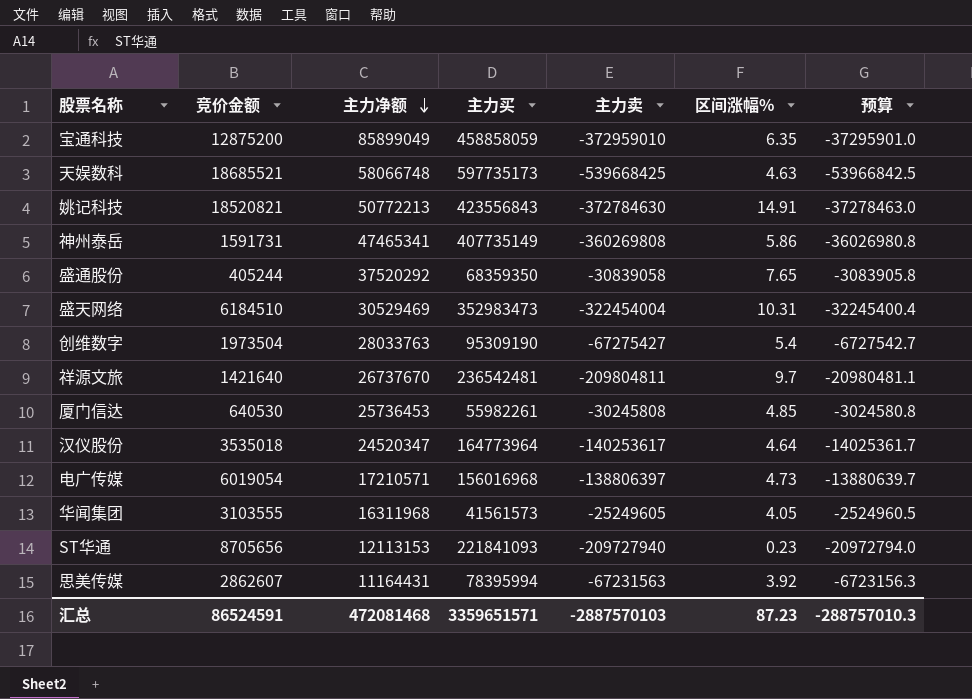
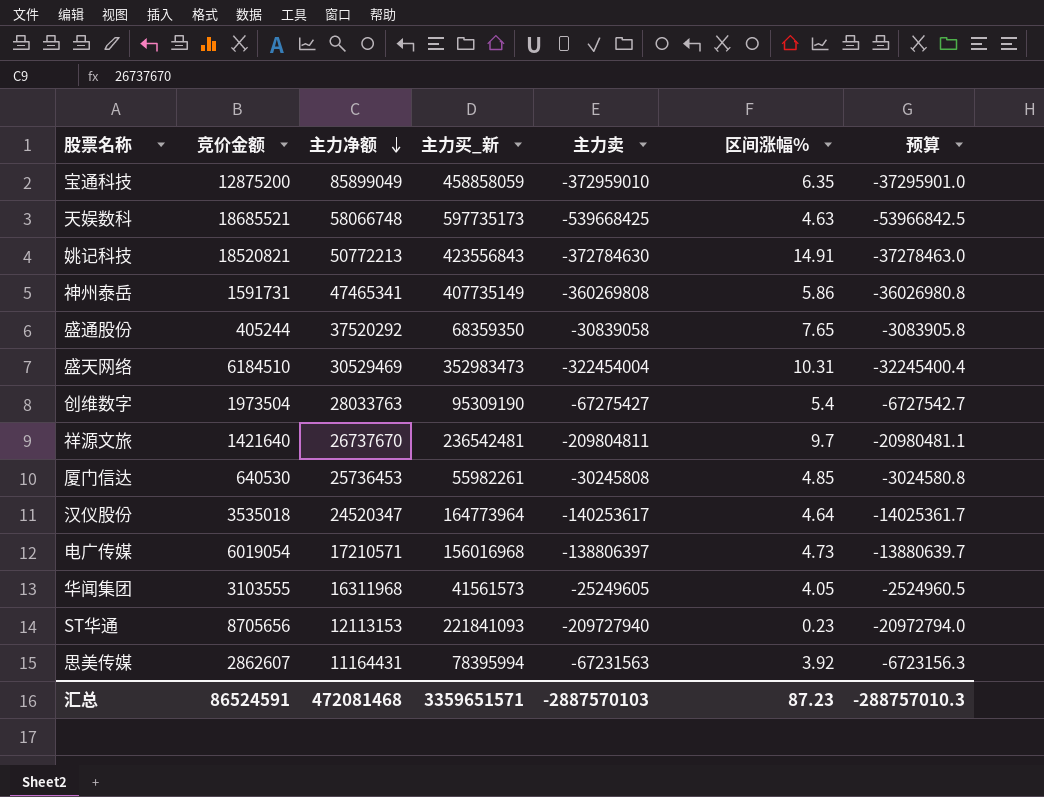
column name: 主力买 -> 主力买_新

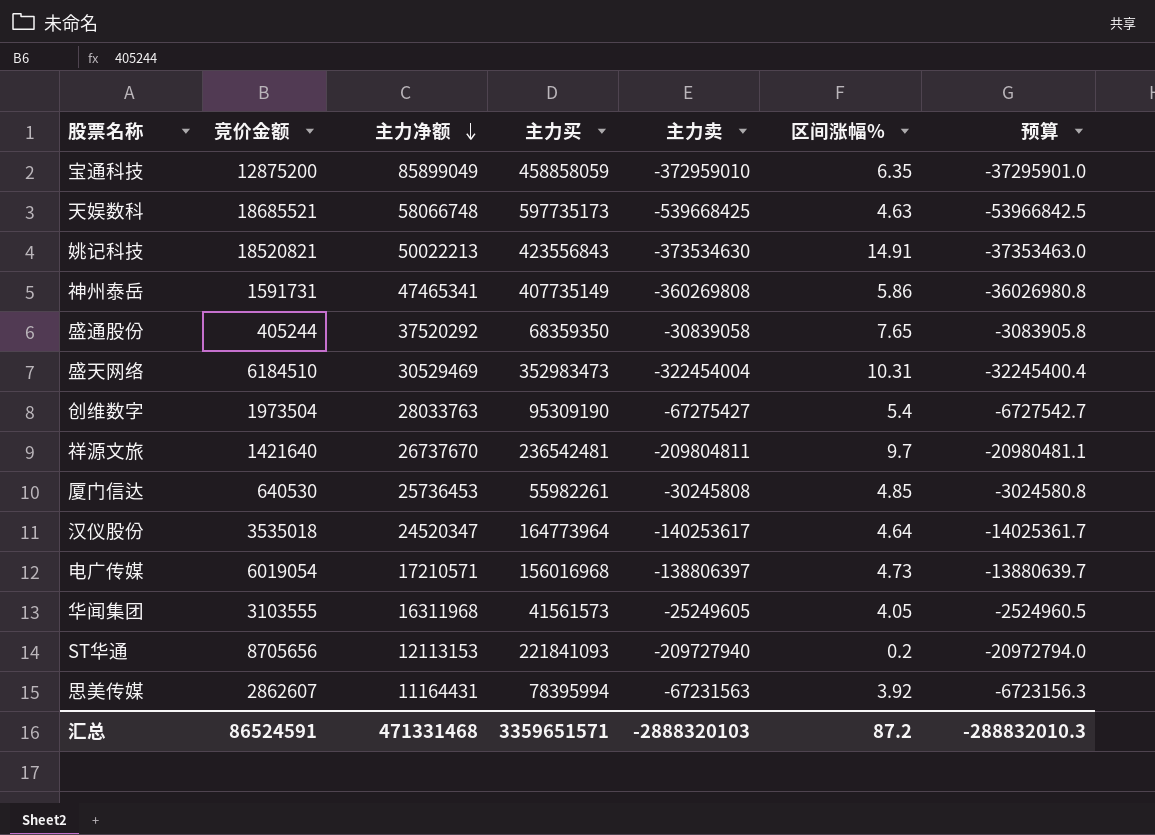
column name: 主力买_新 -> 主力买
姚记科技 | 主力净额: 50772213 -> 50022213
姚记科技 | 主力卖: -372784630 -> -373534630
姚记科技 | 预算: -37278463.0 -> -37353463.0
ST华通 | 区间涨幅%: 0.23 -> 0.2
汇总 | 主力净额: 472081468 -> 471331468
汇总 | 主力卖: -2887570103 -> -2888320103
汇总 | 区间涨幅%: 87.23 -> 87.2
汇总 | 预算: -288757010.3 -> -288832010.3

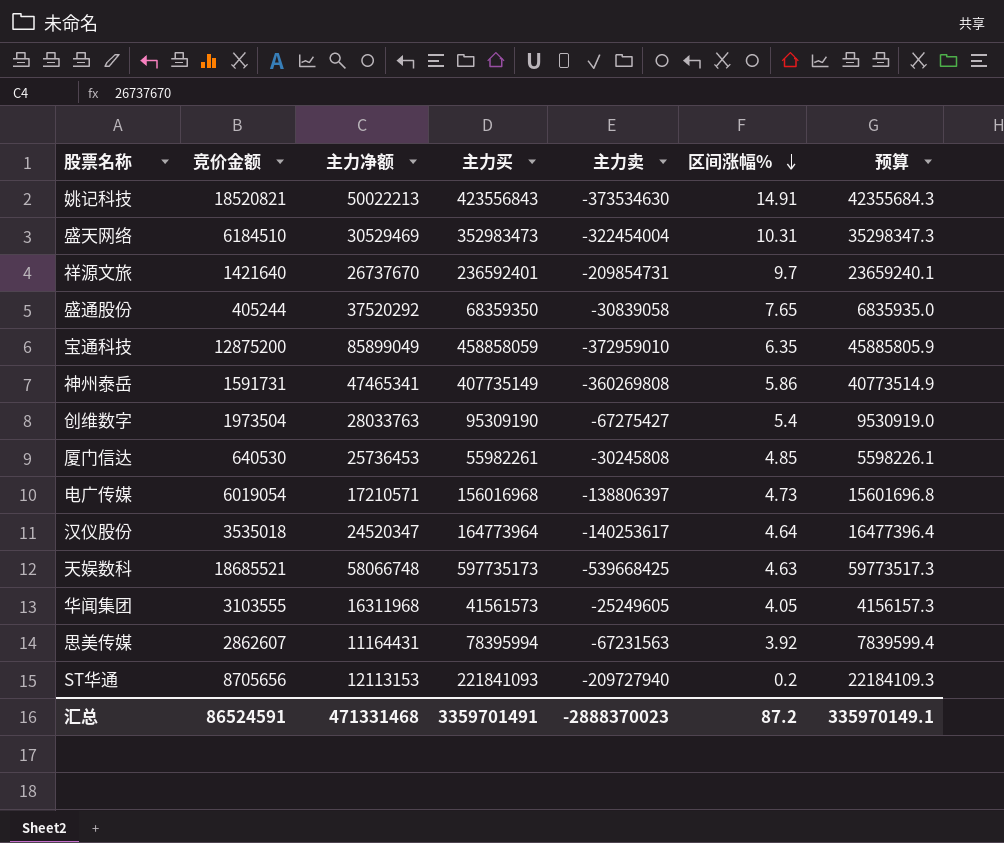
row order: 主力净额 descending -> 区间涨幅% descending
column 预算 | formula: [主力卖] * 0.1 -> [主力买] * 0.1
祥源文旅 | 主力买: 236542481 -> 236592401
祥源文旅 | 主力卖: -209804811 -> -209854731
汇总 | 主力买: 3359651571 -> 3359701491
汇总 | 主力卖: -2888320103 -> -2888370023
汇总 | 预算: -288832010.3 -> 335970149.1

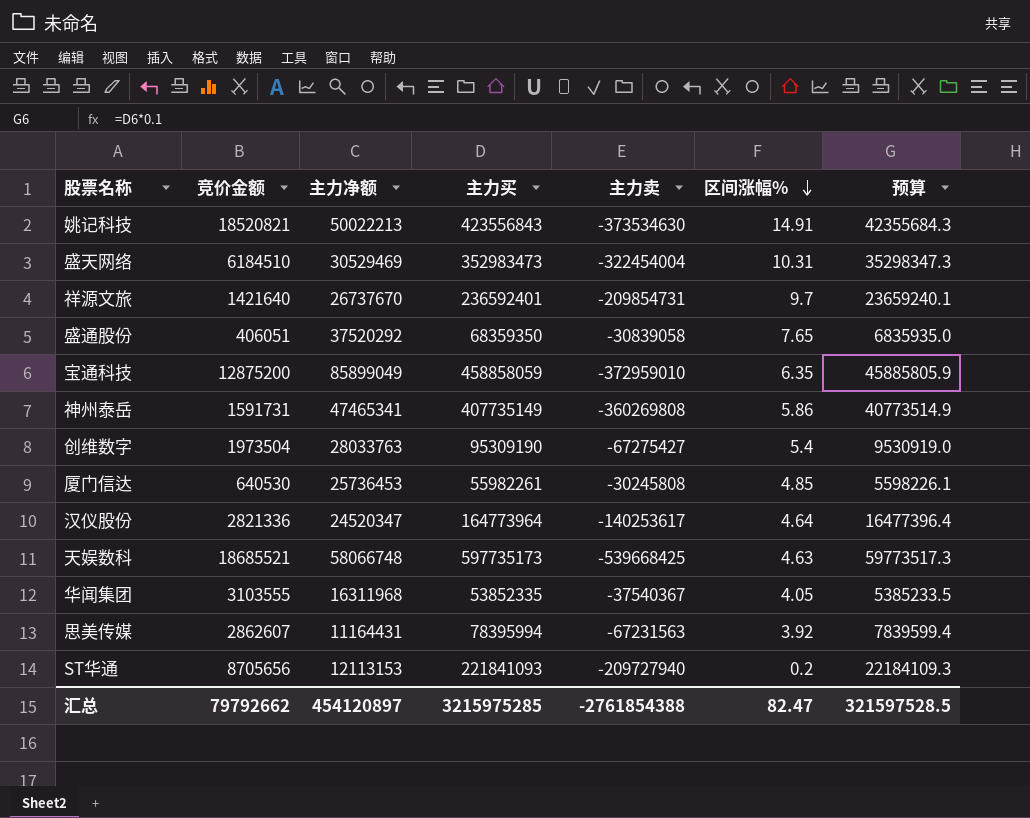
row 电广传媒: 6019054 | 17210571 | 156016968 | -138806397 | 4.73 | 15601696.8 -> none
盛通股份 | 竞价金额: 405244 -> 406051
汉仪股份 | 竞价金额: 3535018 -> 2821336
华闻集团 | 主力买: 41561573 -> 53852335
华闻集团 | 主力卖: -25249605 -> -37540367
华闻集团 | 预算: 4156157.3 -> 5385233.5
汇总 | 竞价金额: 86524591 -> 79792662
汇总 | 主力净额: 471331468 -> 454120897
汇总 | 主力买: 3359701491 -> 3215975285
汇总 | 主力卖: -2888370023 -> -2761854388
汇总 | 区间涨幅%: 87.2 -> 82.47
汇总 | 预算: 335970149.1 -> 321597528.5

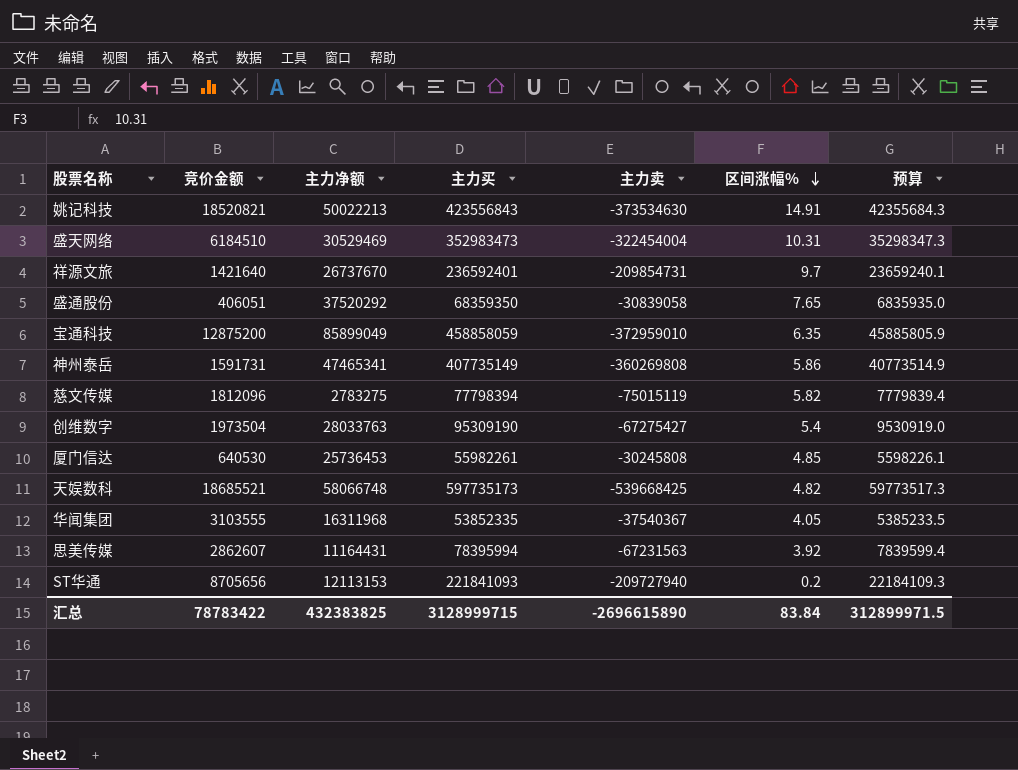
row 汉仪股份: 2821336 | 24520347 | 164773964 | -140253617 | 4.64 | 16477396.4 -> none
row 慈文传媒: none -> 1812096 | 2783275 | 77798394 | -75015119 | 5.82 | 7779839.4
天娱数科 | 区间涨幅%: 4.63 -> 4.82
汇总 | 竞价金额: 79792662 -> 78783422
汇总 | 主力净额: 454120897 -> 432383825
汇总 | 主力买: 3215975285 -> 3128999715
汇总 | 主力卖: -2761854388 -> -2696615890
汇总 | 区间涨幅%: 82.47 -> 83.84
汇总 | 预算: 321597528.5 -> 312899971.5

